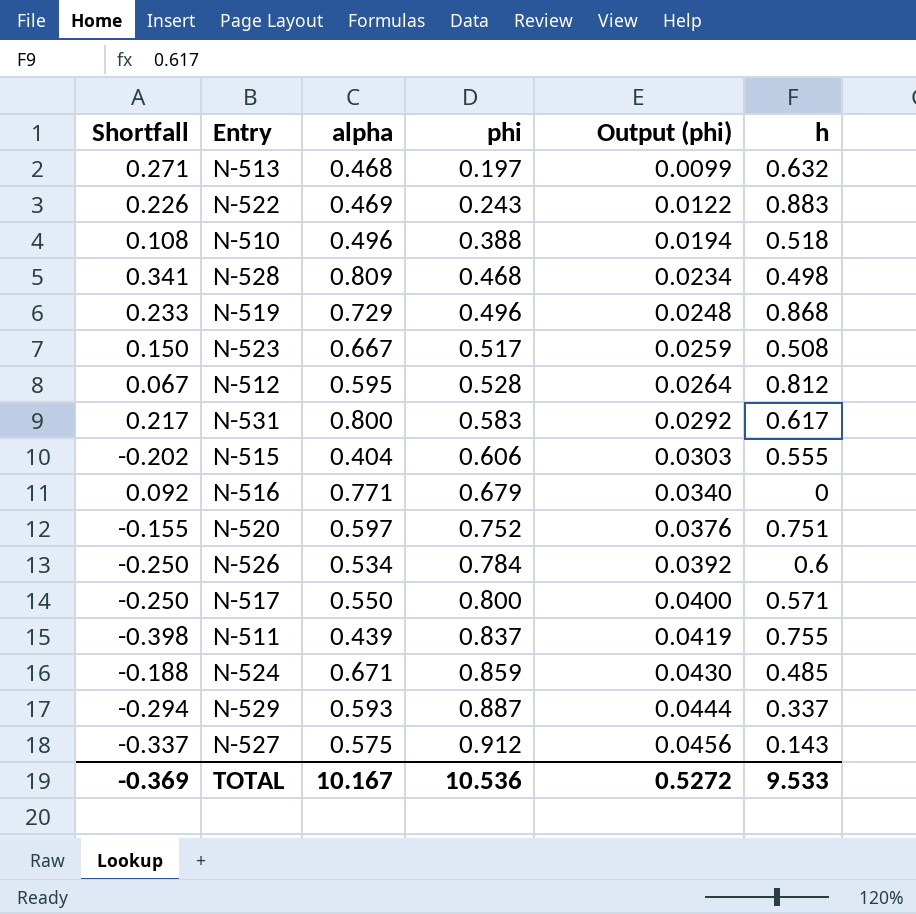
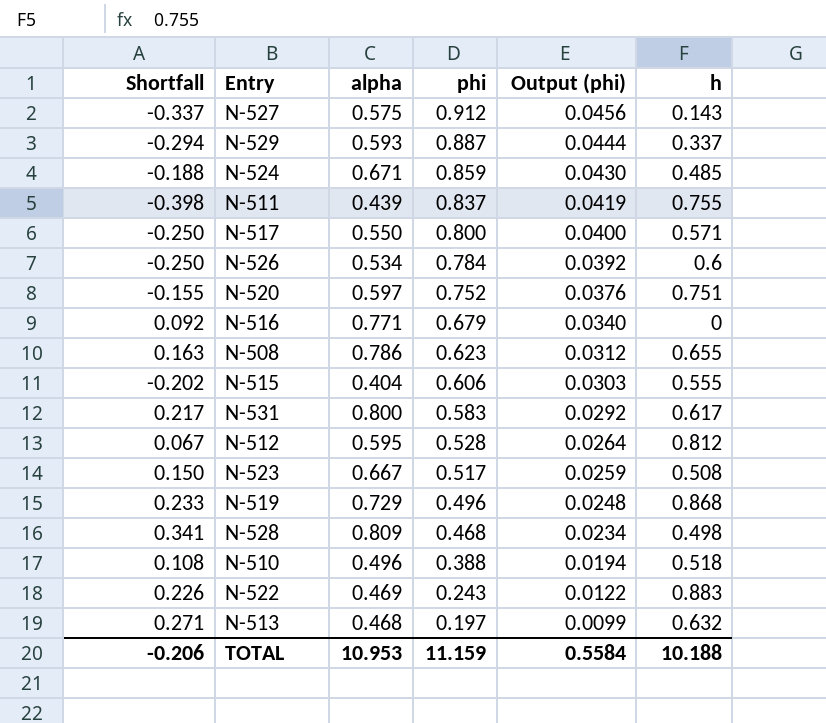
row order: phi ascending -> phi descending
row N-508: none -> 0.163 | 0.786 | 0.623 | 0.0312 | 0.655
TOTAL | Shortfall: -0.369 -> -0.206
TOTAL | alpha: 10.167 -> 10.953
TOTAL | phi: 10.536 -> 11.159
TOTAL | Output (phi): 0.5272 -> 0.5584
TOTAL | h: 9.533 -> 10.188

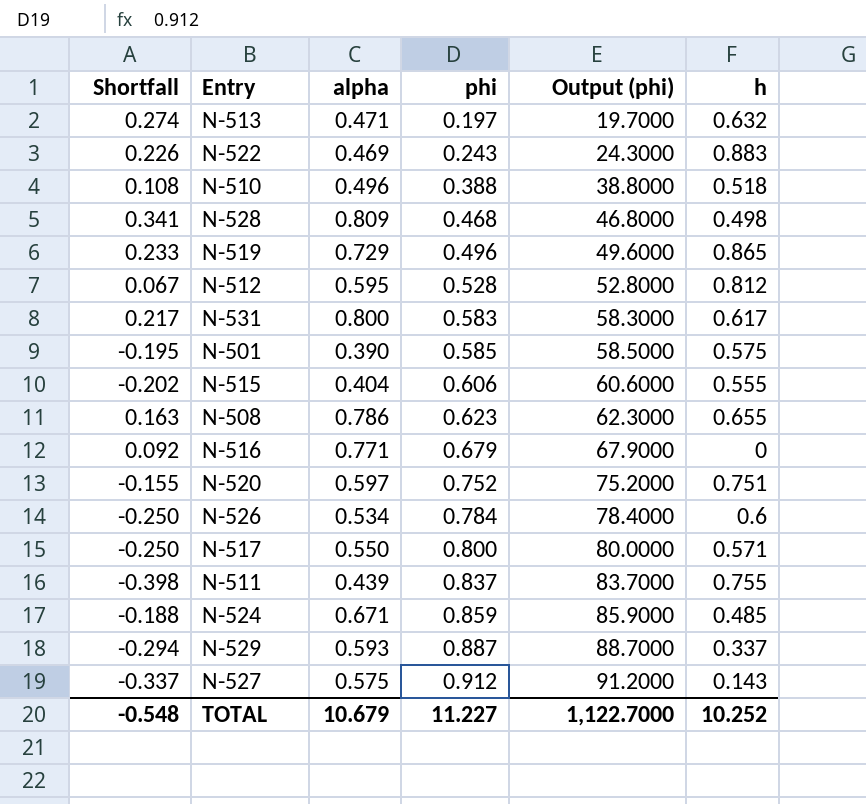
row order: phi descending -> phi ascending
column Output (phi) | formula: [phi] * 0.05 -> [phi] * 100
row N-523: 0.150 | 0.667 | 0.517 | 0.0259 | 0.508 -> none
N-513 | Shortfall: 0.271 -> 0.274
N-513 | alpha: 0.468 -> 0.471
N-519 | h: 0.868 -> 0.865
row N-501: none -> -0.195 | 0.390 | 0.585 | 58.5000 | 0.575
TOTAL | Shortfall: -0.206 -> -0.548
TOTAL | alpha: 10.953 -> 10.679
TOTAL | phi: 11.159 -> 11.227
TOTAL | Output (phi): 0.5584 -> 1,122.7000
TOTAL | h: 10.188 -> 10.252

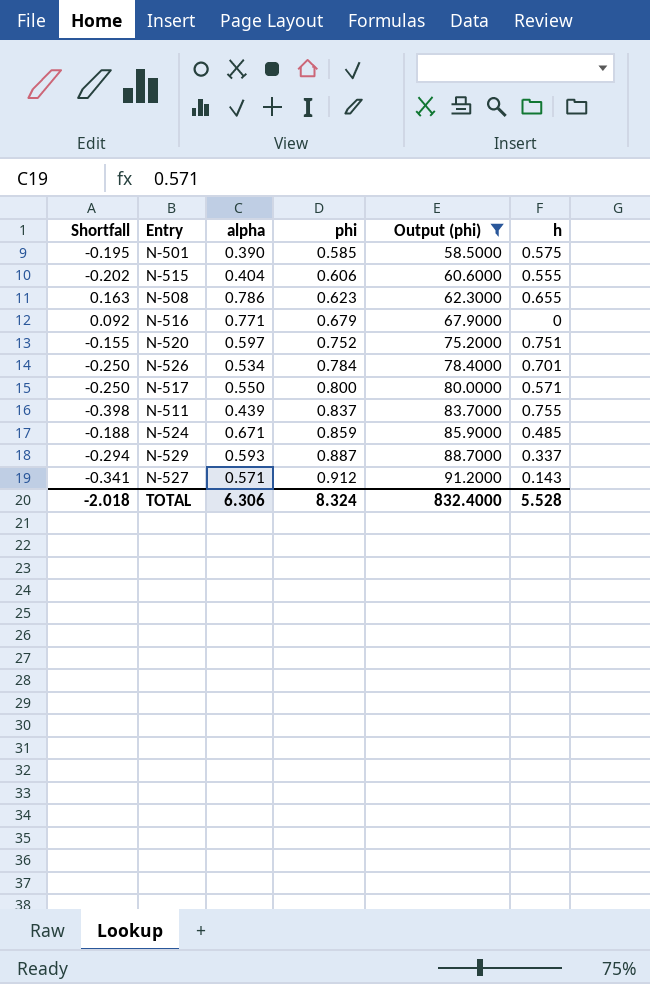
filter: none -> Output (phi) >= 58.5000
N-526 | h: 0.6 -> 0.701
N-527 | Shortfall: -0.337 -> -0.341
N-527 | alpha: 0.575 -> 0.571
TOTAL | Shortfall: -0.548 -> -2.018
TOTAL | alpha: 10.679 -> 6.306
TOTAL | phi: 11.227 -> 8.324
TOTAL | Output (phi): 1,122.7000 -> 832.4000
TOTAL | h: 10.252 -> 5.528

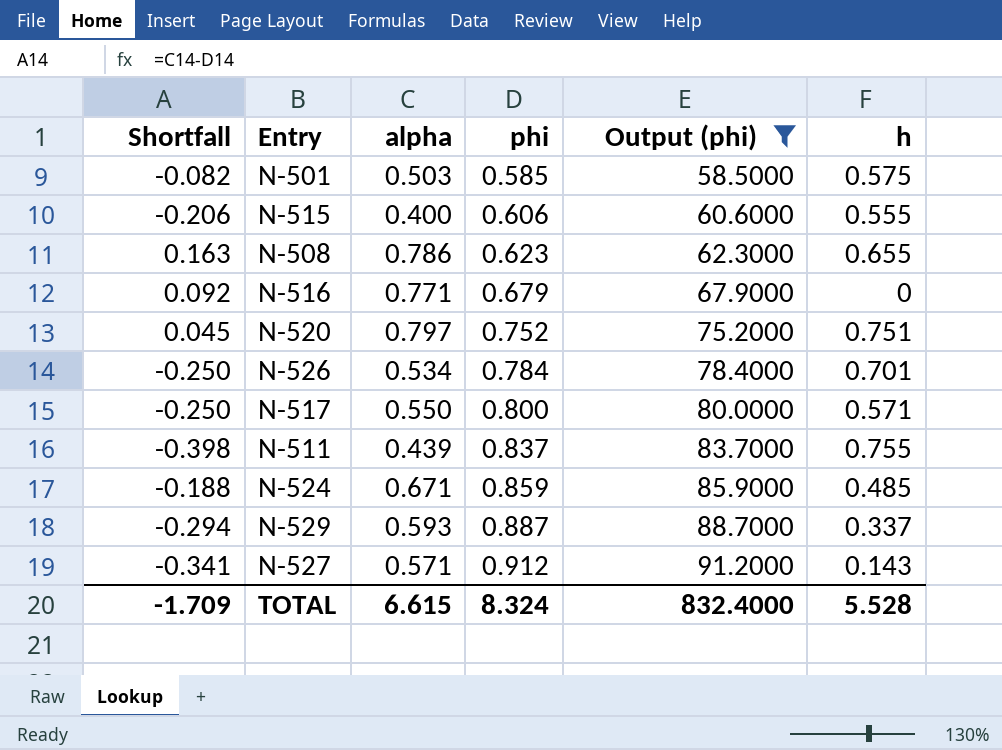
N-501 | Shortfall: -0.195 -> -0.082
N-501 | alpha: 0.390 -> 0.503
N-515 | Shortfall: -0.202 -> -0.206
N-515 | alpha: 0.404 -> 0.400
N-520 | Shortfall: -0.155 -> 0.045
N-520 | alpha: 0.597 -> 0.797
TOTAL | Shortfall: -2.018 -> -1.709
TOTAL | alpha: 6.306 -> 6.615

